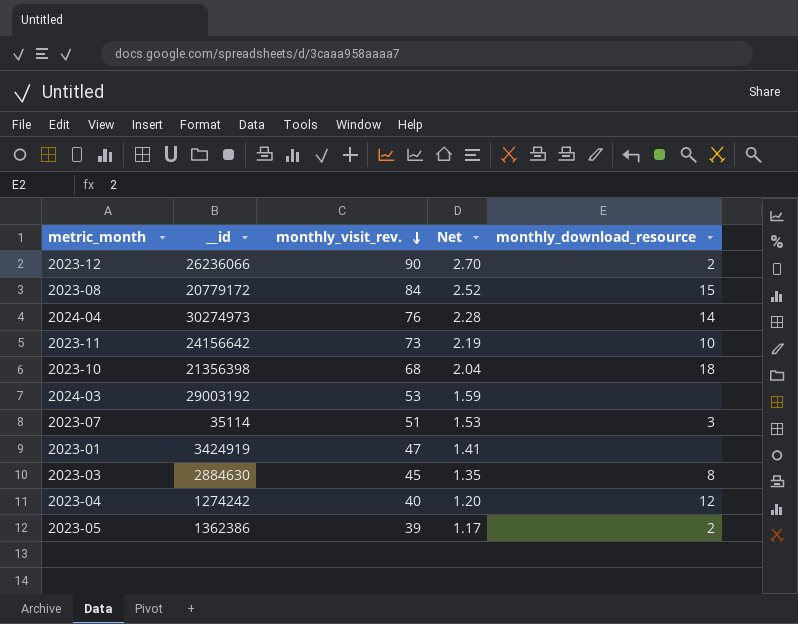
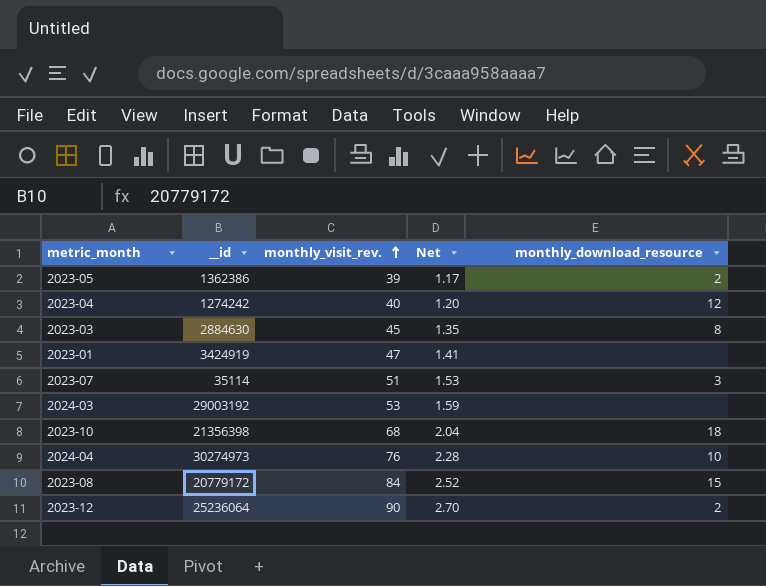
row order: monthly_visit_rev. descending -> monthly_visit_rev. ascending
row 2023-11: 24156642 | 73 | 2.19 | 10 -> none
2024-04 | monthly_download_resource: 14 -> 10
2023-12 | __id: 26236066 -> 25236064

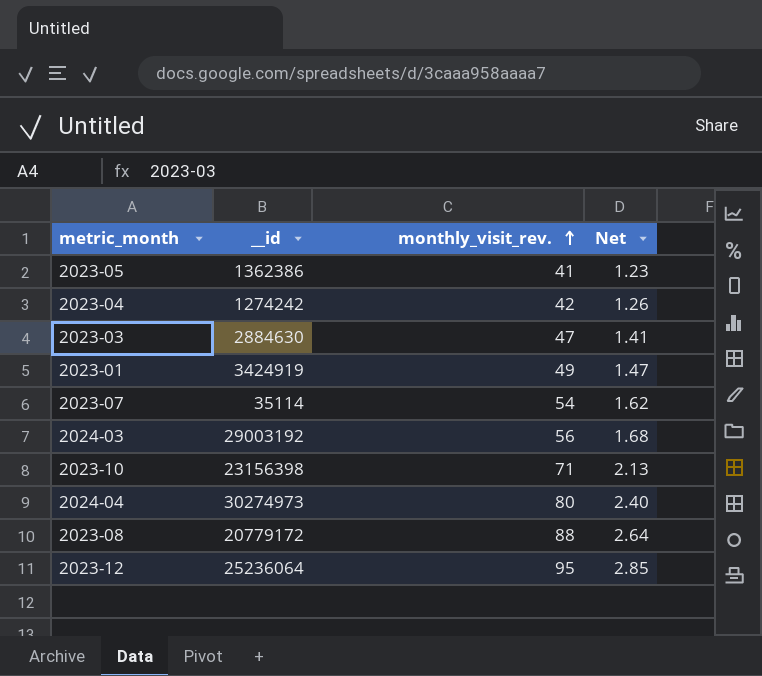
column monthly_download_resource | position: 5 -> none
2023-05 | monthly_visit_rev.: 39 -> 41
2023-05 | Net: 1.17 -> 1.23
2023-04 | monthly_visit_rev.: 40 -> 42
2023-04 | Net: 1.20 -> 1.26
2023-03 | monthly_visit_rev.: 45 -> 47
2023-03 | Net: 1.35 -> 1.41
2023-01 | monthly_visit_rev.: 47 -> 49
2023-01 | Net: 1.41 -> 1.47
2023-07 | monthly_visit_rev.: 51 -> 54
2023-07 | Net: 1.53 -> 1.62
2024-03 | monthly_visit_rev.: 53 -> 56
2024-03 | Net: 1.59 -> 1.68
2023-10 | __id: 21356398 -> 23156398
2023-10 | monthly_visit_rev.: 68 -> 71
2023-10 | Net: 2.04 -> 2.13
2024-04 | monthly_visit_rev.: 76 -> 80
2024-04 | Net: 2.28 -> 2.40
2023-08 | monthly_visit_rev.: 84 -> 88
2023-08 | Net: 2.52 -> 2.64
2023-12 | monthly_visit_rev.: 90 -> 95
2023-12 | Net: 2.70 -> 2.85

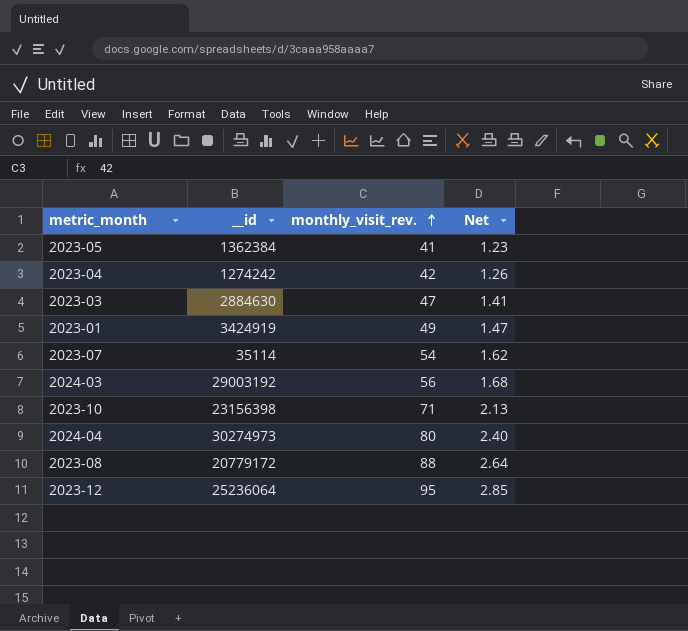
2023-05 | __id: 1362386 -> 1362384

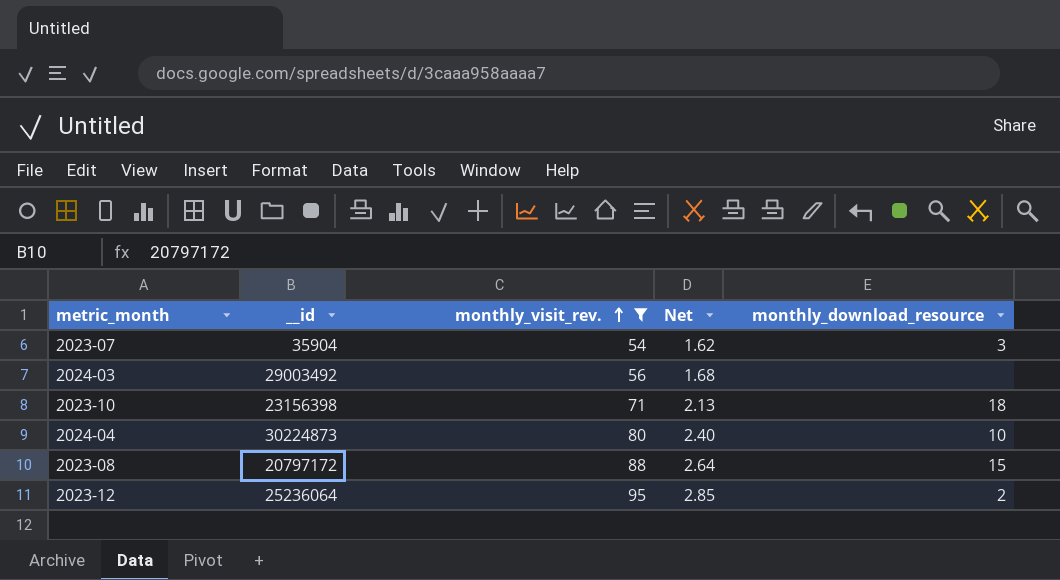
filter: none -> monthly_visit_rev. >= 54
column monthly_download_resource | position: none -> 5
2023-07 | __id: 35114 -> 35904
2024-03 | __id: 29003192 -> 29003492
2024-04 | __id: 30274973 -> 30224873
2023-08 | __id: 20779172 -> 20797172

